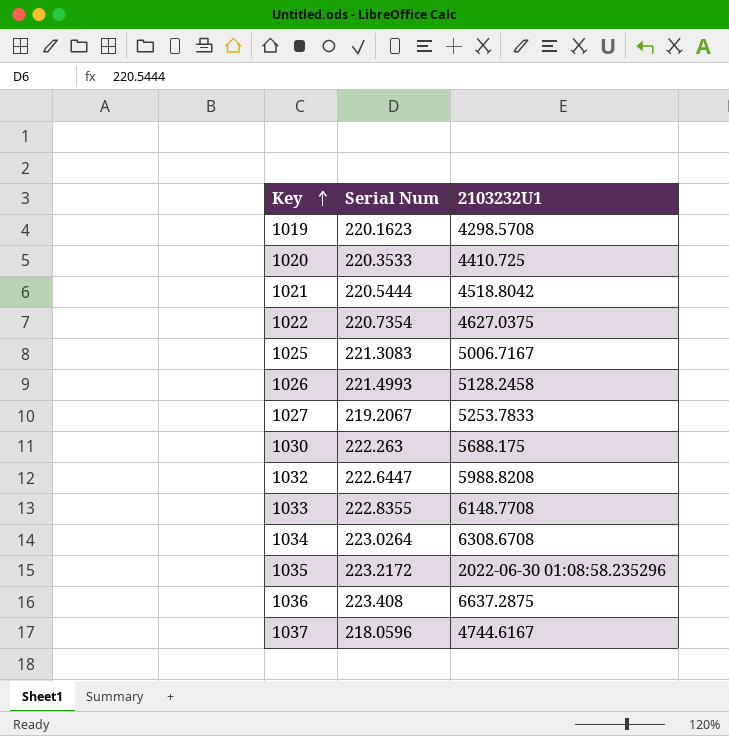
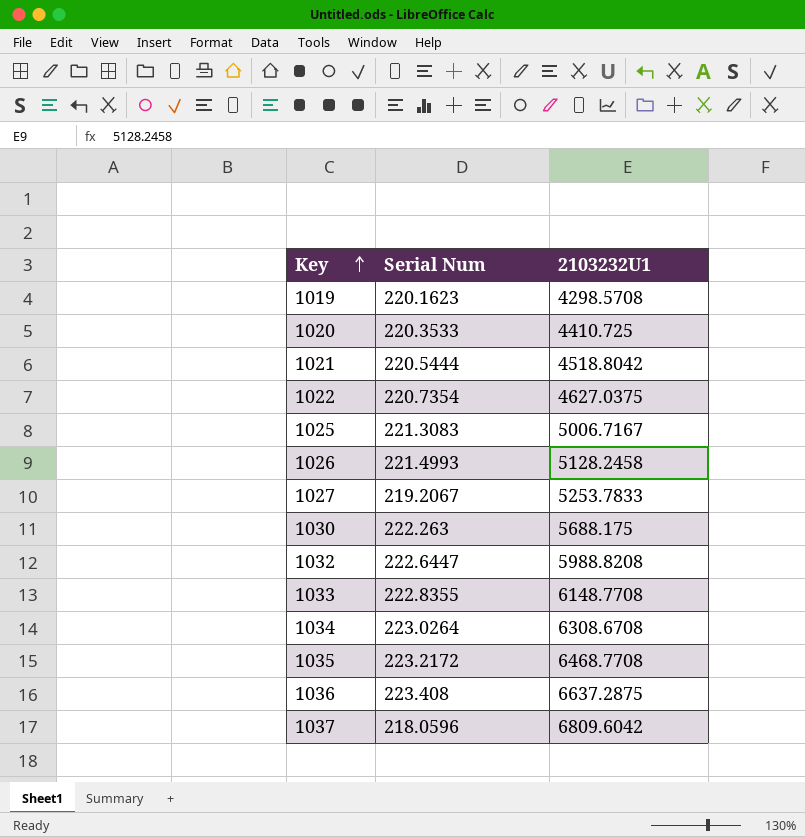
1035 | 2103232U1: 2022-06-30 01:08:58.235296 -> 6468.7708
1037 | 2103232U1: 4744.6167 -> 6809.6042

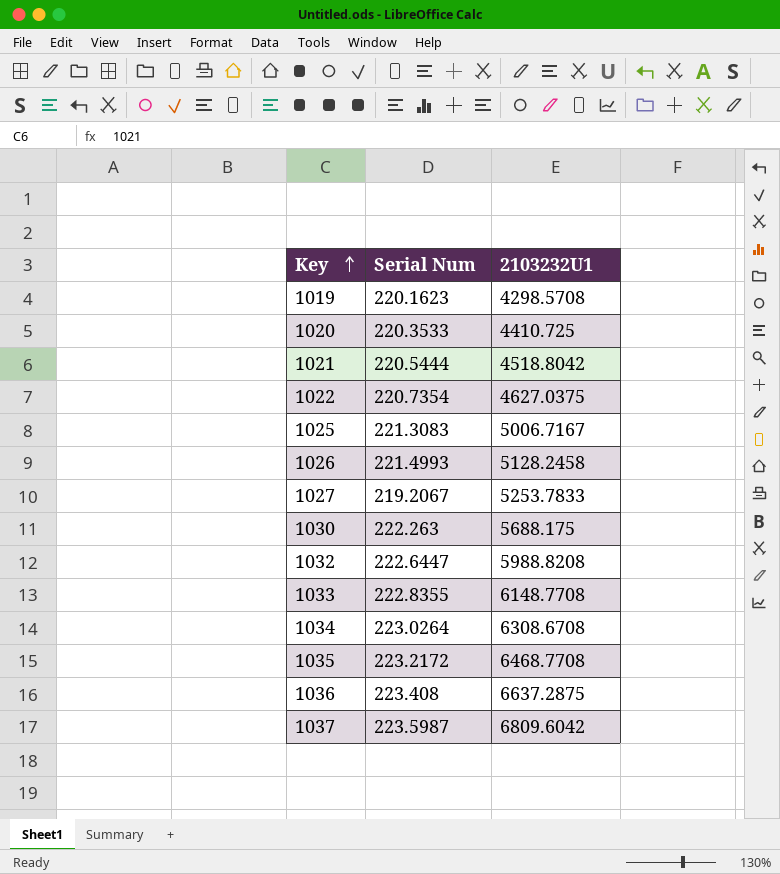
1037 | Serial Num: 218.0596 -> 223.5987

